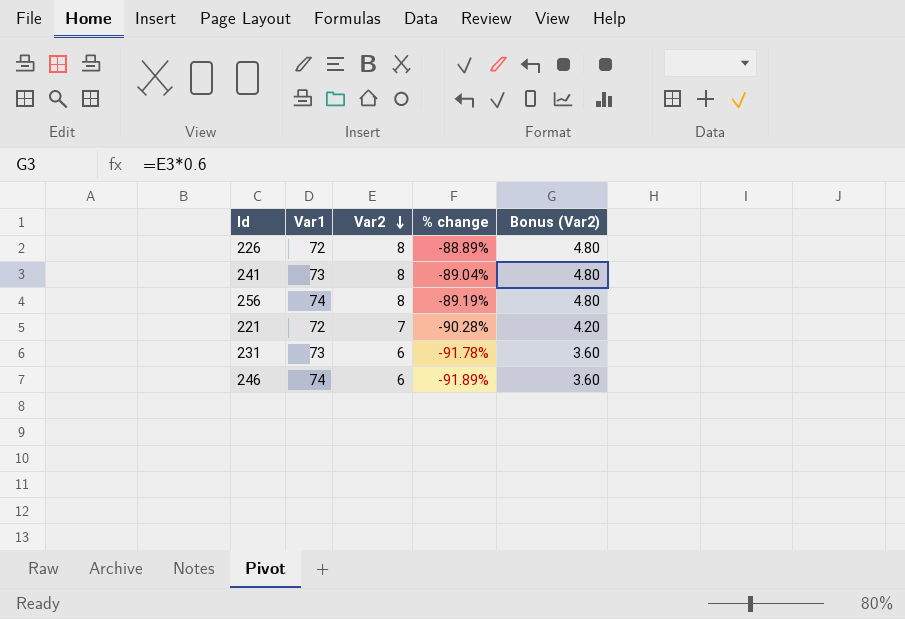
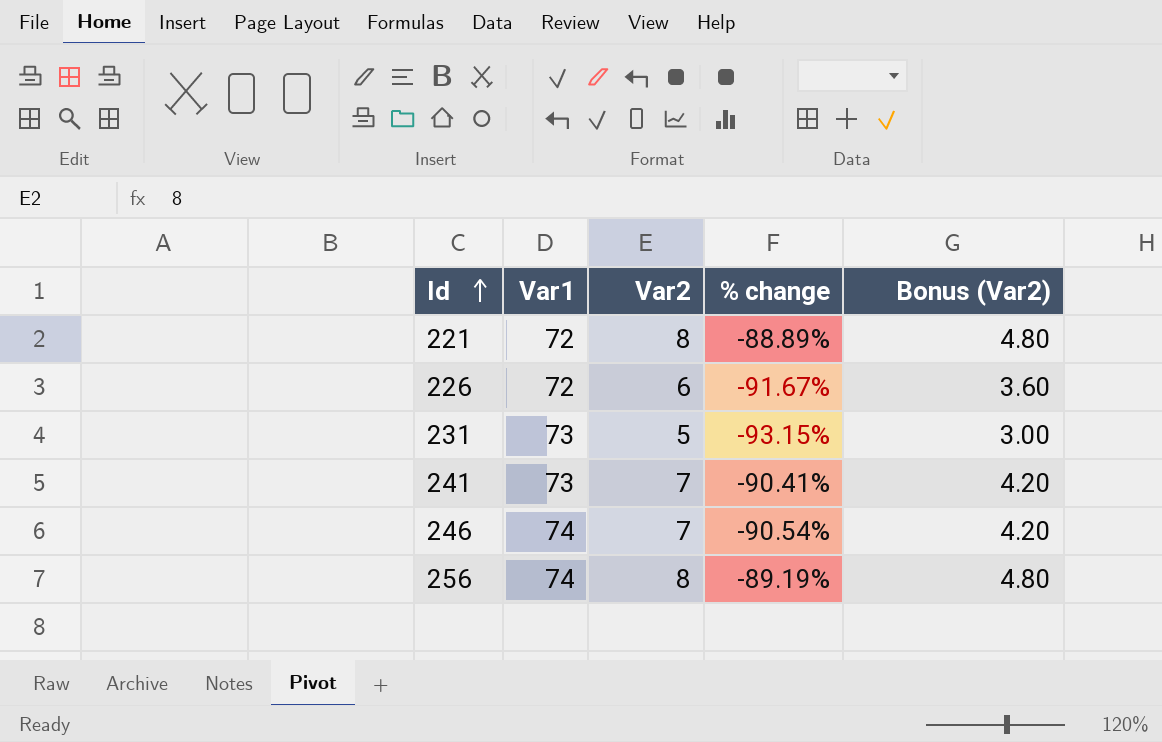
row order: Var2 descending -> Id ascending
221 | Var2: 7 -> 8
221 | % change: -90.28% -> -88.89%
221 | Bonus (Var2): 4.20 -> 4.80
226 | Var2: 8 -> 6
226 | % change: -88.89% -> -91.67%
226 | Bonus (Var2): 4.80 -> 3.60
231 | Var2: 6 -> 5
231 | % change: -91.78% -> -93.15%
231 | Bonus (Var2): 3.60 -> 3.00
241 | Var2: 8 -> 7
241 | % change: -89.04% -> -90.41%
241 | Bonus (Var2): 4.80 -> 4.20
246 | Var2: 6 -> 7
246 | % change: -91.89% -> -90.54%
246 | Bonus (Var2): 3.60 -> 4.20

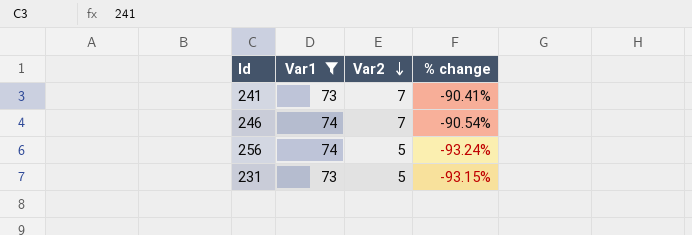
filter: none -> Var1 != 72
row order: Id ascending -> Var2 descending
column Bonus (Var2) | formula: [Var2] * 0.6 -> none
256 | Var2: 8 -> 5
256 | % change: -89.19% -> -93.24%

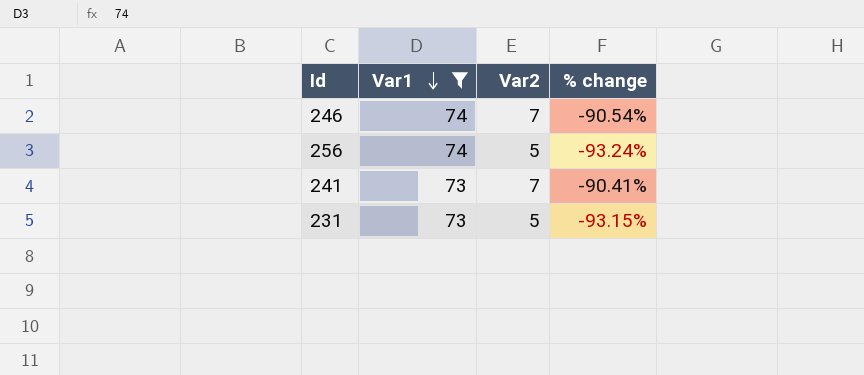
row order: Var2 descending -> Var1 descending

